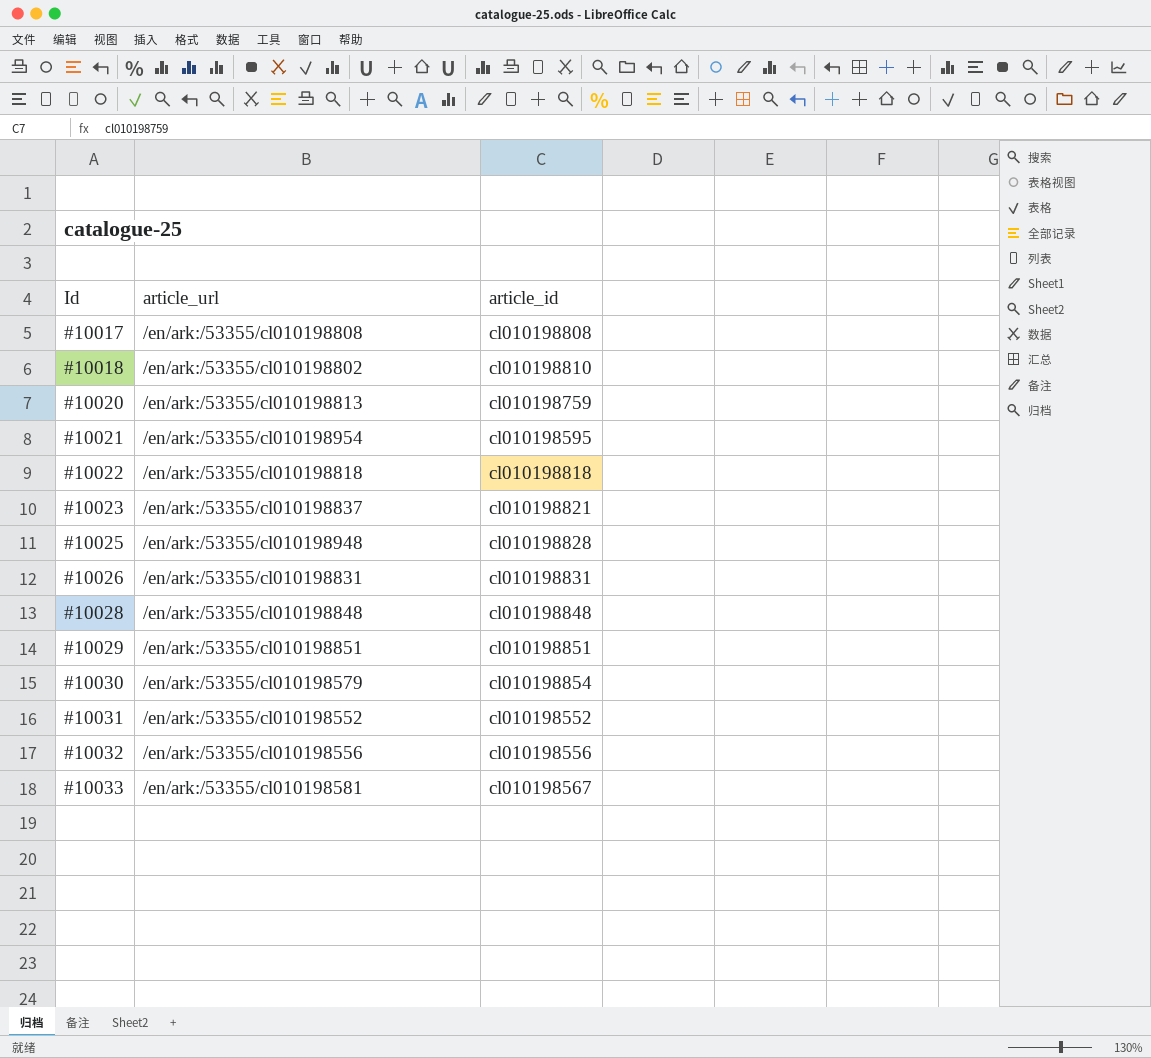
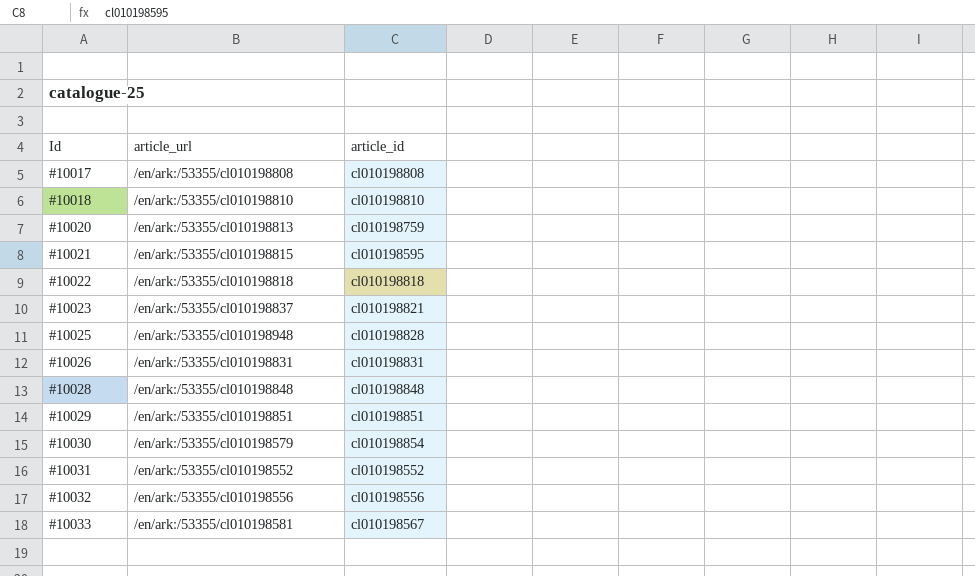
#10018 | article_url: /en/ark:/53355/cl010198802 -> /en/ark:/53355/cl010198810
#10021 | article_url: /en/ark:/53355/cl010198954 -> /en/ark:/53355/cl010198815

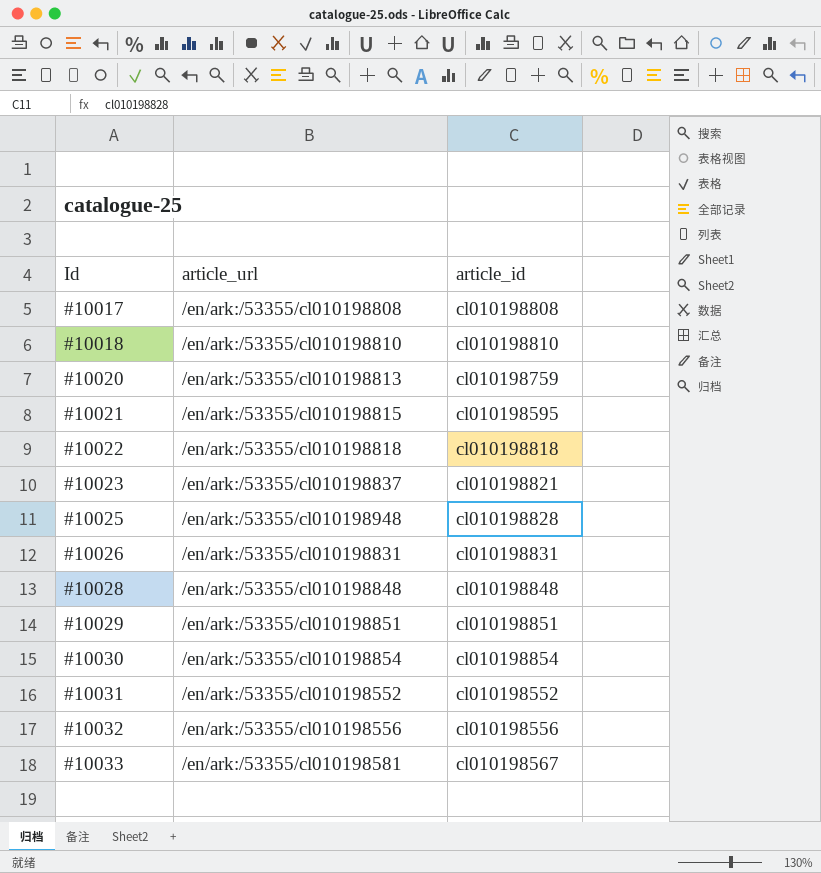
#10030 | article_url: /en/ark:/53355/cl010198579 -> /en/ark:/53355/cl010198854

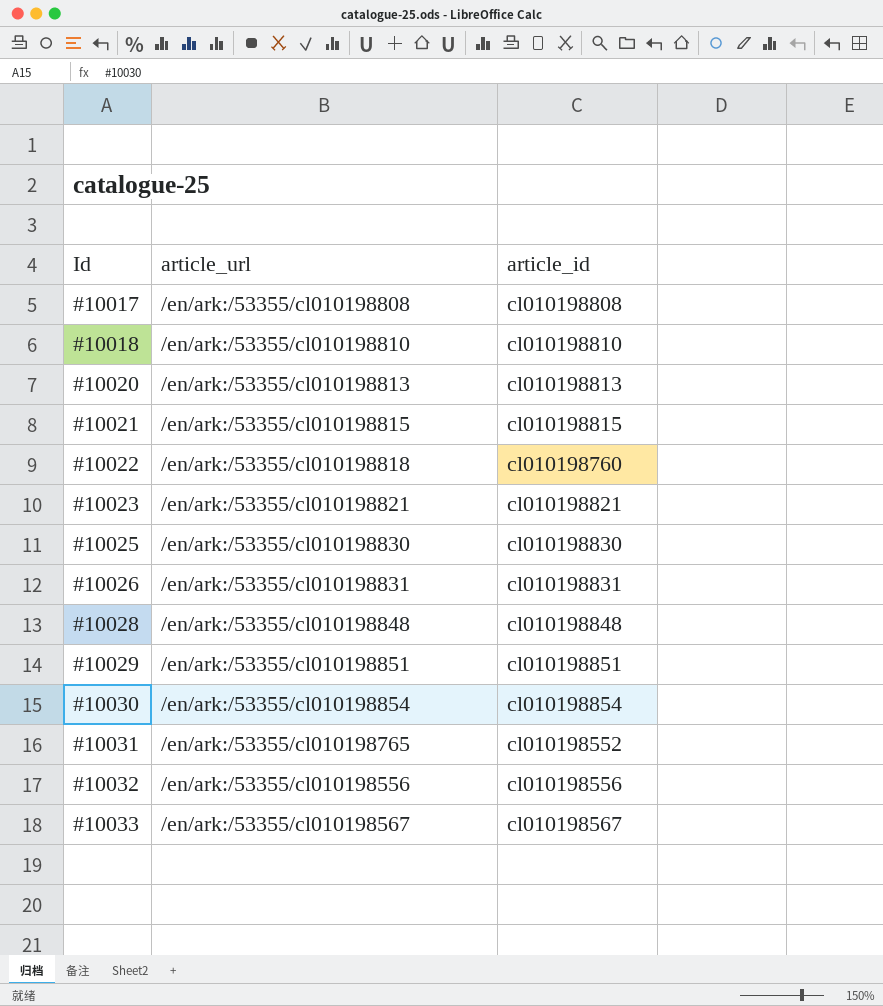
#10020 | article_id: cl010198759 -> cl010198813
#10021 | article_id: cl010198595 -> cl010198815
#10022 | article_id: cl010198818 -> cl010198760
#10023 | article_url: /en/ark:/53355/cl010198837 -> /en/ark:/53355/cl010198821
#10025 | article_url: /en/ark:/53355/cl010198948 -> /en/ark:/53355/cl010198830
#10025 | article_id: cl010198828 -> cl010198830
#10031 | article_url: /en/ark:/53355/cl010198552 -> /en/ark:/53355/cl010198765
#10033 | article_url: /en/ark:/53355/cl010198581 -> /en/ark:/53355/cl010198567

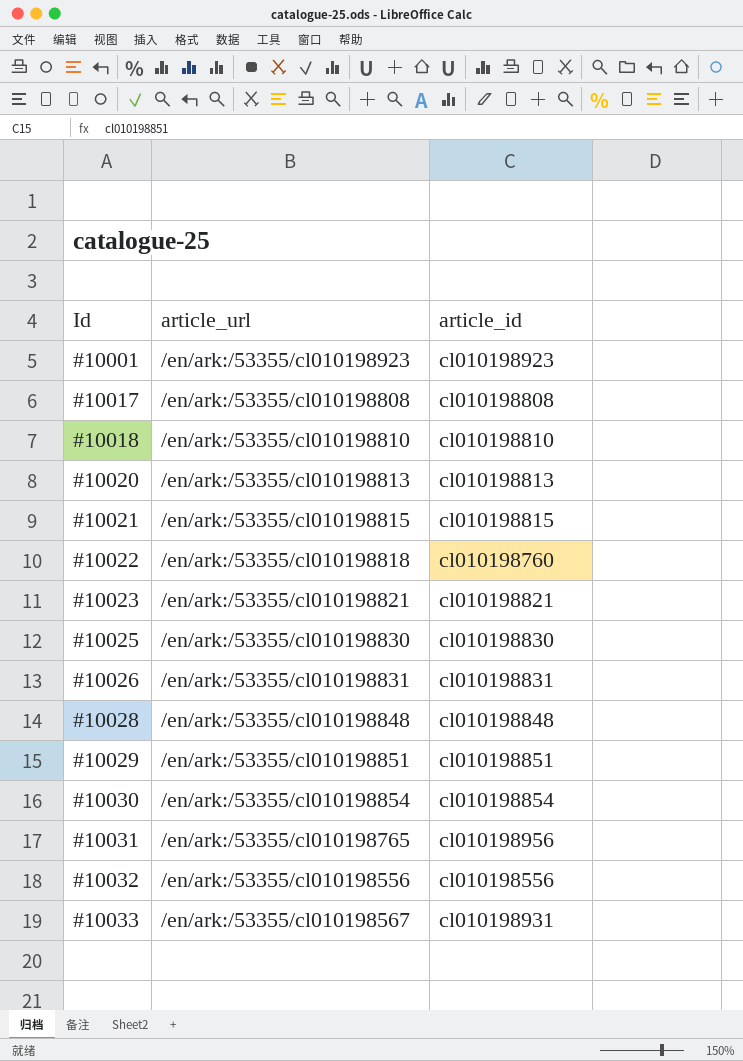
row #10001: none -> /en/ark:/53355/cl010198923 | cl010198923
#10031 | article_id: cl010198552 -> cl010198956
#10033 | article_id: cl010198567 -> cl010198931

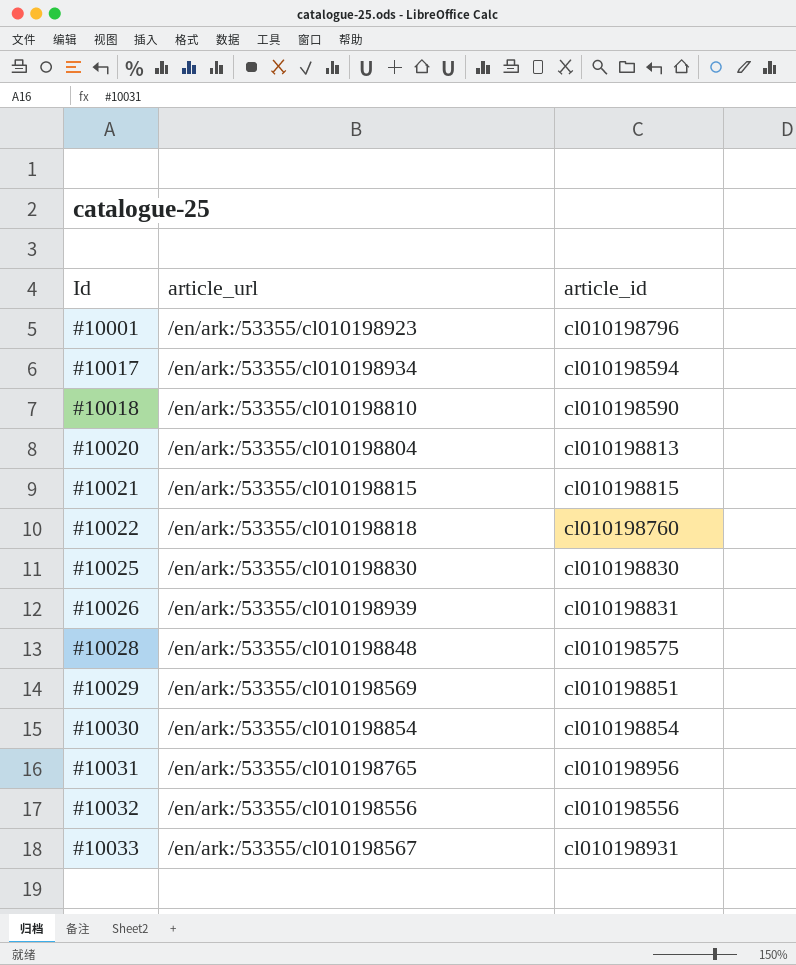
row #10023: /en/ark:/53355/cl010198821 | cl010198821 -> none
#10001 | article_id: cl010198923 -> cl010198796
#10017 | article_url: /en/ark:/53355/cl010198808 -> /en/ark:/53355/cl010198934
#10017 | article_id: cl010198808 -> cl010198594
#10018 | article_id: cl010198810 -> cl010198590
#10020 | article_url: /en/ark:/53355/cl010198813 -> /en/ark:/53355/cl010198804
#10026 | article_url: /en/ark:/53355/cl010198831 -> /en/ark:/53355/cl010198939
#10028 | article_id: cl010198848 -> cl010198575
#10029 | article_url: /en/ark:/53355/cl010198851 -> /en/ark:/53355/cl010198569

